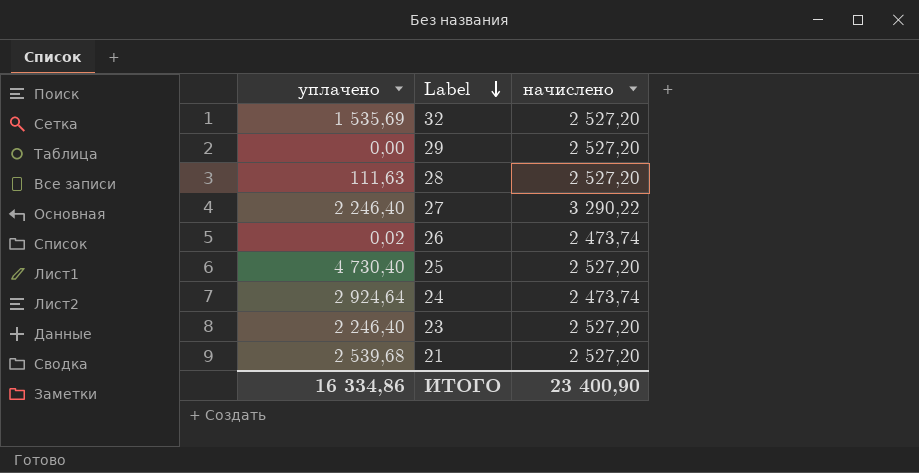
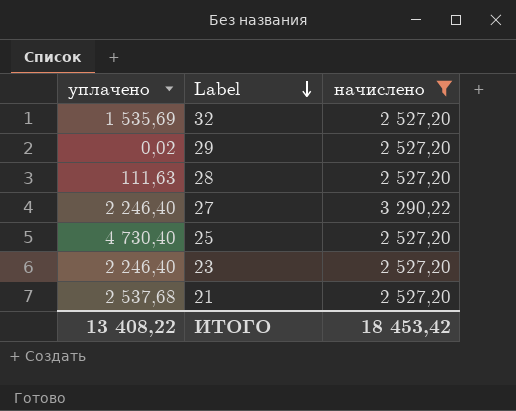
filter: none -> начислено != 2 473,74
29 | уплачено: 0,00 -> 0,02
21 | уплачено: 2 539,68 -> 2 537,68
ИТОГО | уплачено: 16 334,86 -> 13 408,22
ИТОГО | начислено: 23 400,90 -> 18 453,42

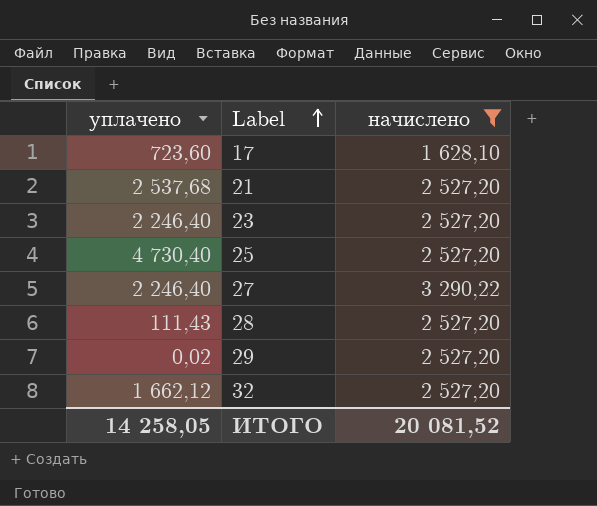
row order: Label descending -> Label ascending
row 17: none -> 723,60 | 1 628,10
28 | уплачено: 111,63 -> 111,43
32 | уплачено: 1 535,69 -> 1 662,12
ИТОГО | уплачено: 13 408,22 -> 14 258,05
ИТОГО | начислено: 18 453,42 -> 20 081,52

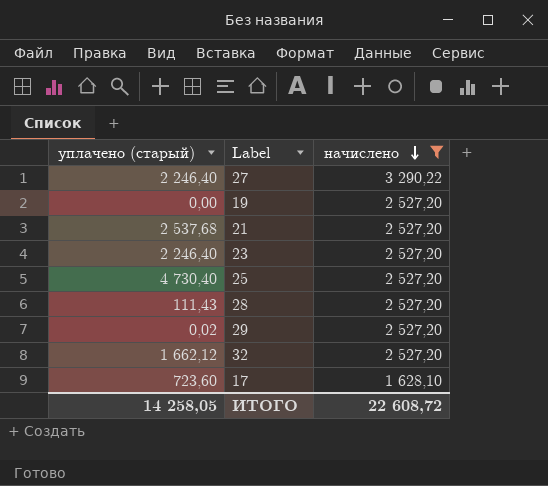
row order: Label ascending -> начислено descending
column name: уплачено -> уплачено (старый)
row 19: none -> 0,00 | 2 527,20
ИТОГО | начислено: 20 081,52 -> 22 608,72

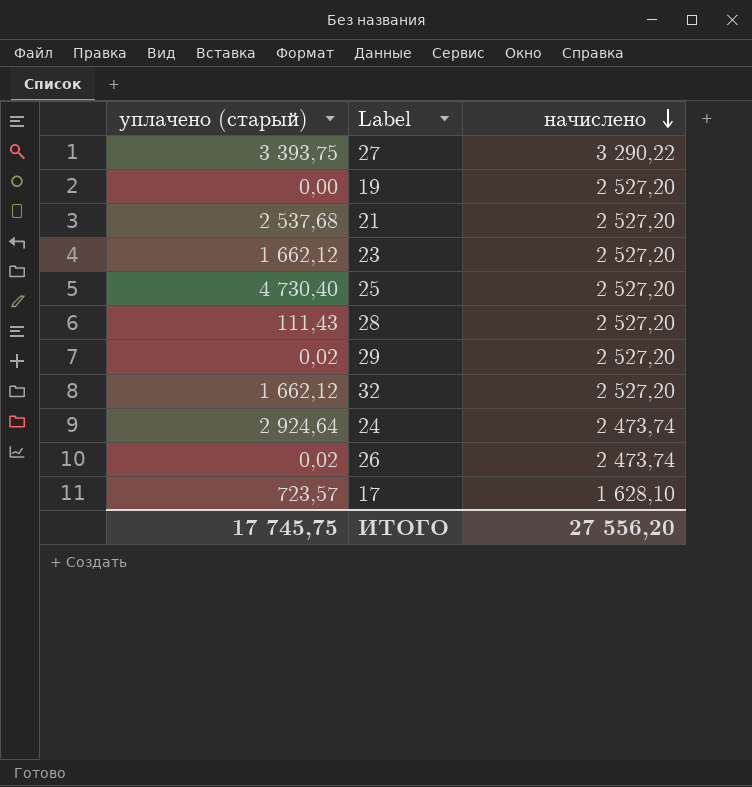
filter: начислено != 2 473,74 -> none
27 | уплачено (старый): 2 246,40 -> 3 393,75
23 | уплачено (старый): 2 246,40 -> 1 662,12
17 | уплачено (старый): 723,60 -> 723,57
ИТОГО | уплачено (старый): 14 258,05 -> 17 745,75
ИТОГО | начислено: 22 608,72 -> 27 556,20

